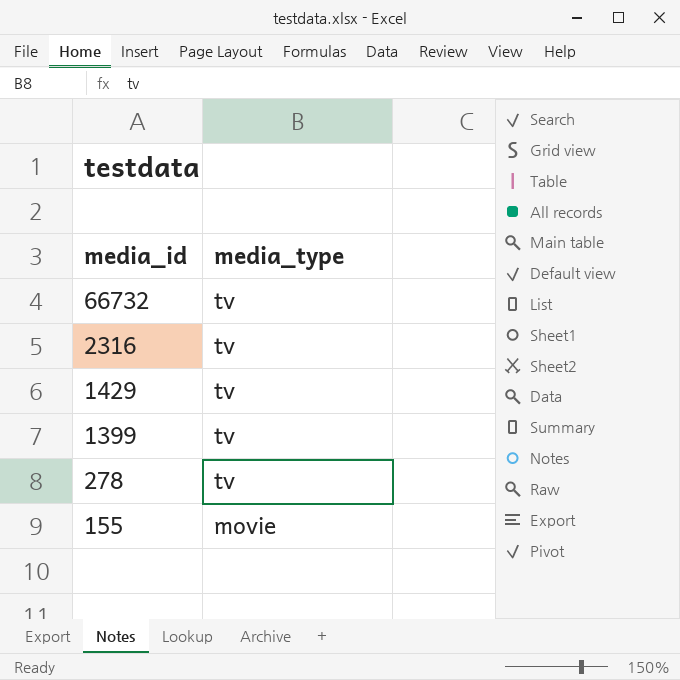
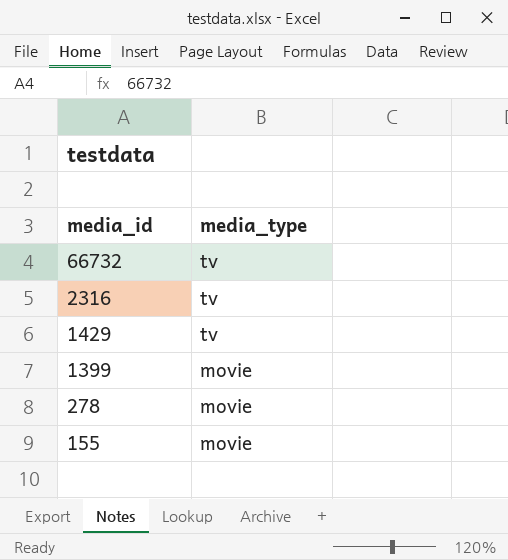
1399 | media_type: tv -> movie
278 | media_type: tv -> movie

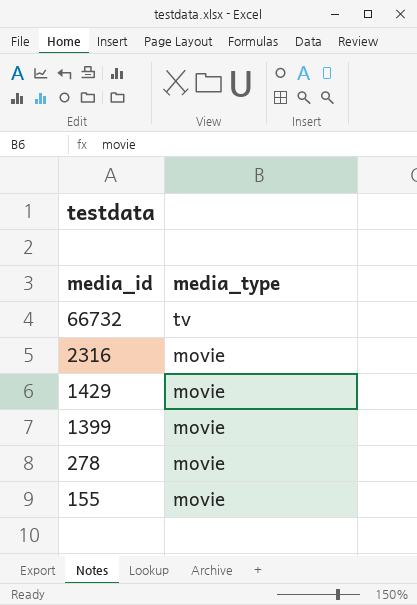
2316 | media_type: tv -> movie
1429 | media_type: tv -> movie

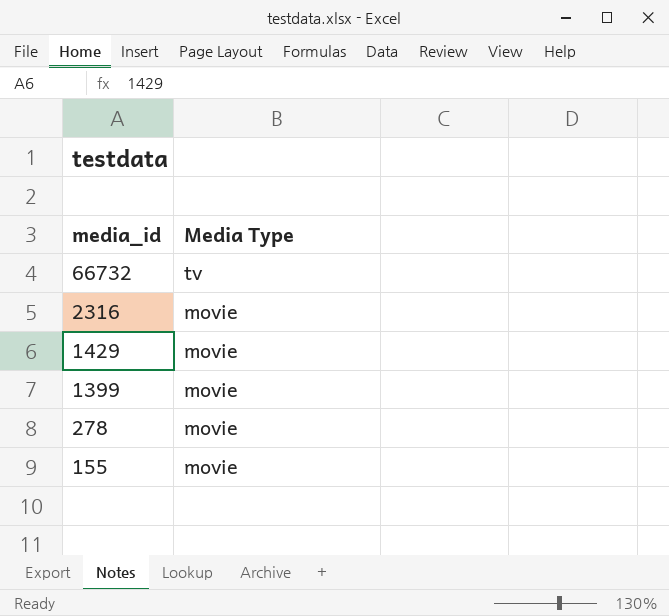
column name: media_type -> Media Type

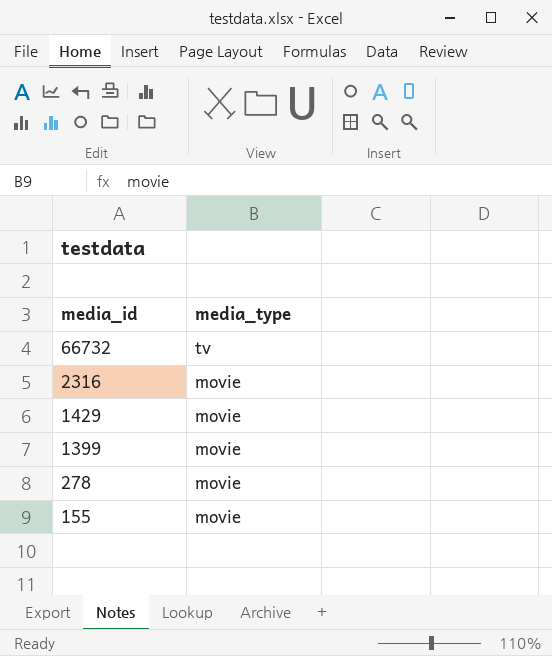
column name: Media Type -> media_type

